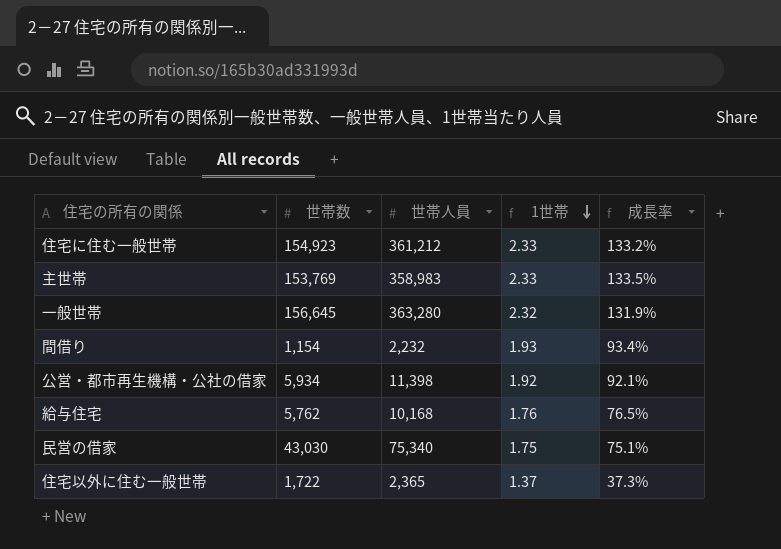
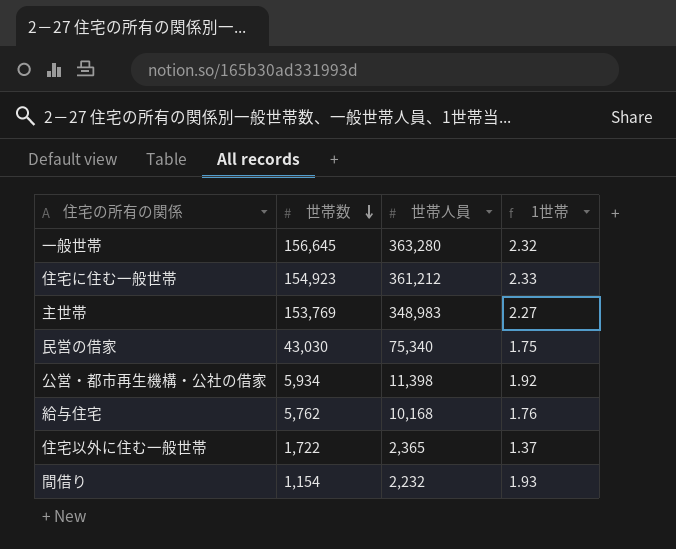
row order: 1世帯 descending -> 世帯数 descending
column 成長率 | formula: ([世帯人員] - [世帯数]) / [世帯数] -> none
主世帯 | 世帯人員: 358,983 -> 348,983
主世帯 | 1世帯: 2.33 -> 2.27

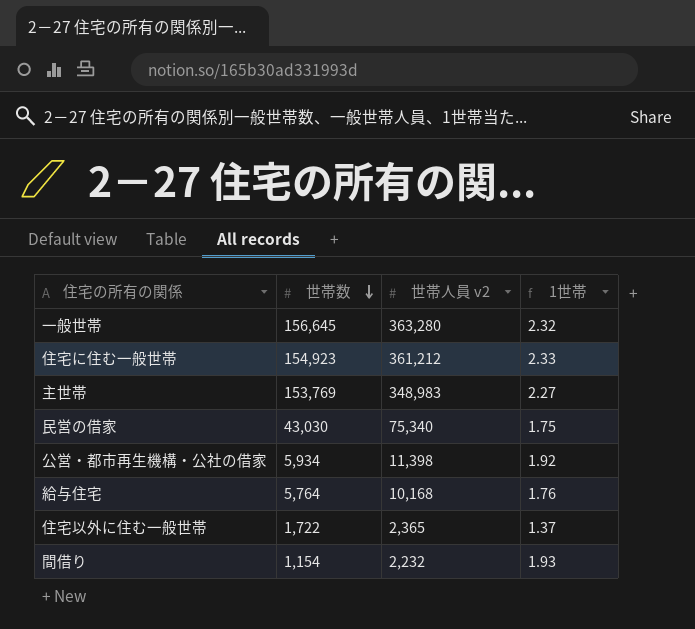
column name: 世帯人員 -> 世帯人員 v2
給与住宅 | 世帯数: 5,762 -> 5,764

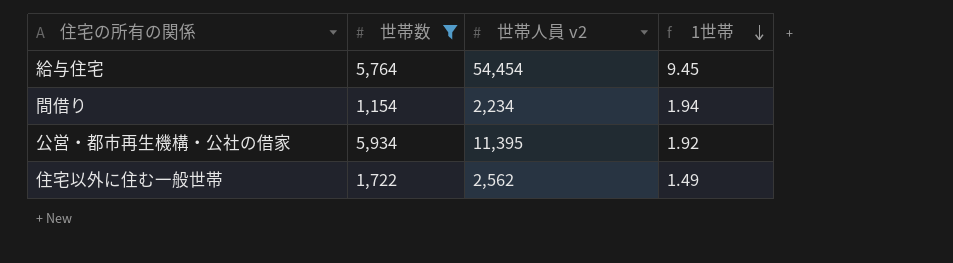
filter: none -> 世帯数 <= 5,934
row order: 世帯数 descending -> 1世帯 descending
給与住宅 | 世帯人員 v2: 10,168 -> 54,454
給与住宅 | 1世帯: 1.76 -> 9.45
間借り | 世帯人員 v2: 2,232 -> 2,234
間借り | 1世帯: 1.93 -> 1.94
公営・都市再生機構・公社の借家 | 世帯人員 v2: 11,398 -> 11,395
住宅以外に住む一般世帯 | 世帯人員 v2: 2,365 -> 2,562
住宅以外に住む一般世帯 | 1世帯: 1.37 -> 1.49

